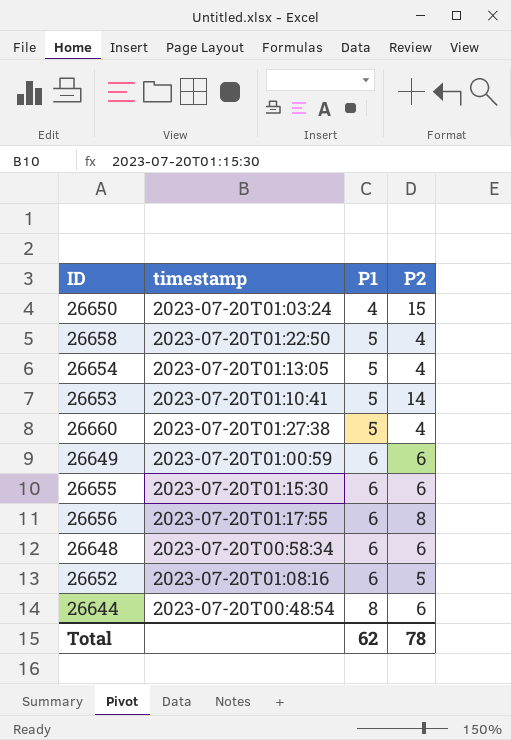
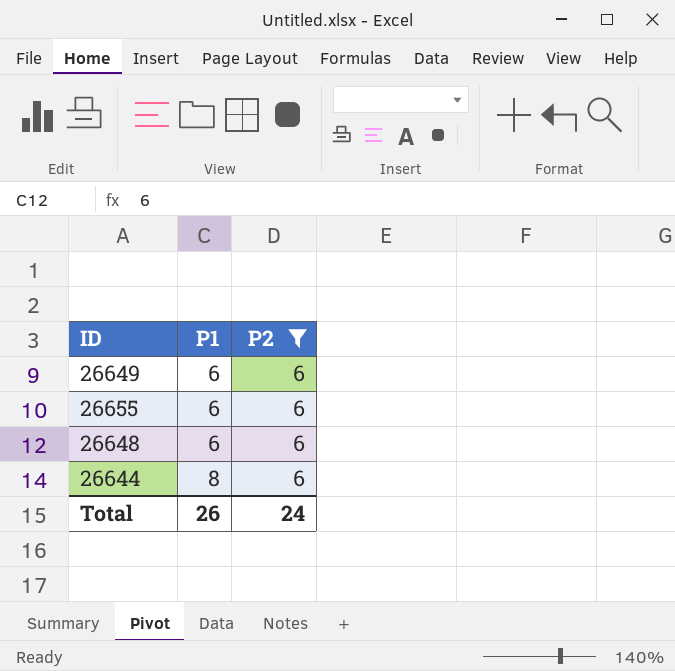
filter: none -> P2 = 6
column timestamp | position: 2 -> none
Total | P1: 62 -> 26
Total | P2: 78 -> 24

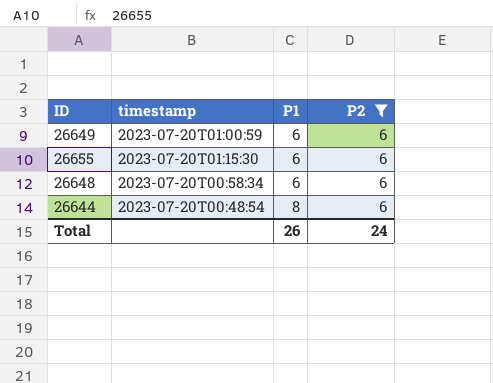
column timestamp | position: none -> 2

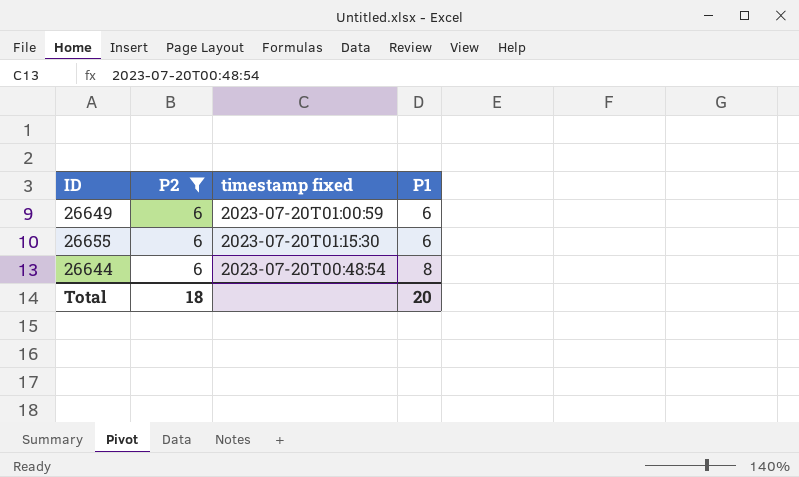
column P2 | position: 4 -> 2
column name: timestamp -> timestamp fixed
row 26648: 2023-07-20T00:58:34 | 6 | 6 -> none
Total | P2: 24 -> 18
Total | P1: 26 -> 20

